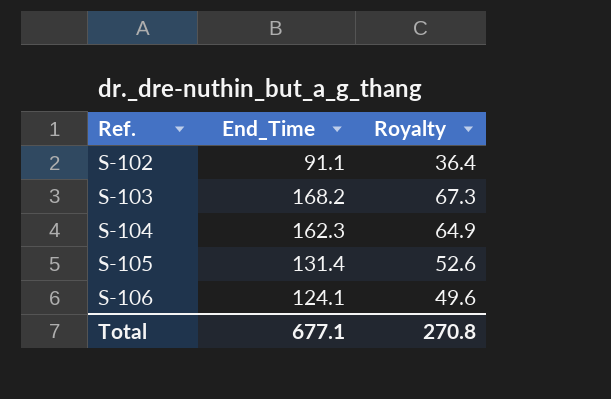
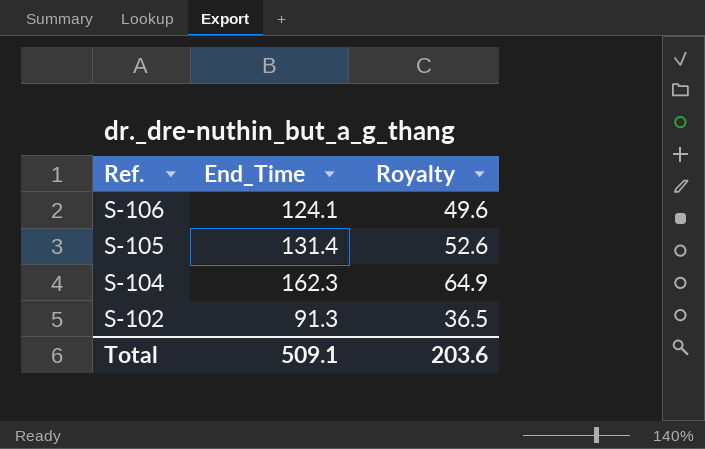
row order: Ref. ascending -> Ref. descending
row S-103: 168.2 | 67.3 -> none
S-102 | End_Time: 91.1 -> 91.3
S-102 | Royalty: 36.4 -> 36.5
Total | End_Time: 677.1 -> 509.1
Total | Royalty: 270.8 -> 203.6

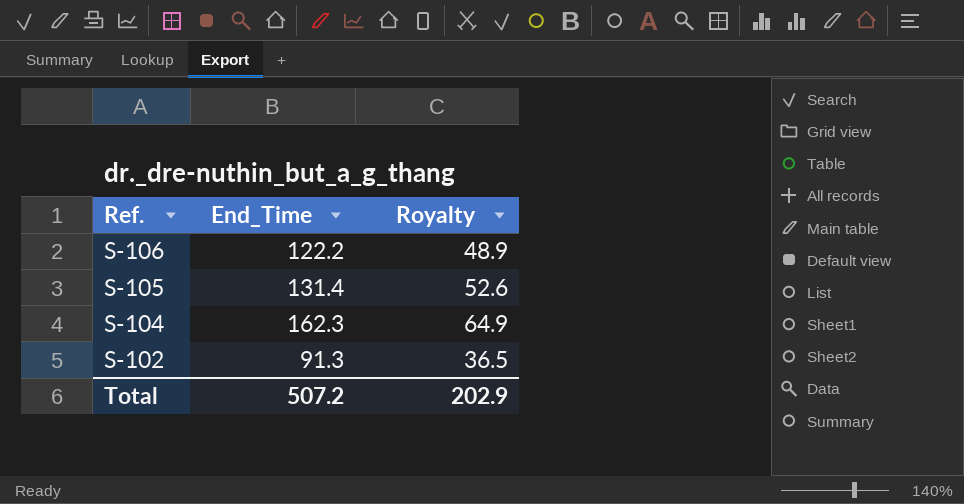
S-106 | End_Time: 124.1 -> 122.2
S-106 | Royalty: 49.6 -> 48.9
Total | End_Time: 509.1 -> 507.2
Total | Royalty: 203.6 -> 202.9

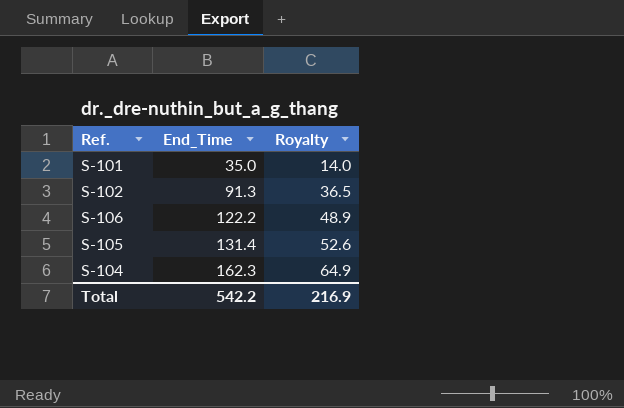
row order: Ref. descending -> End_Time ascending
row S-101: none -> 35.0 | 14.0
Total | End_Time: 507.2 -> 542.2
Total | Royalty: 202.9 -> 216.9

